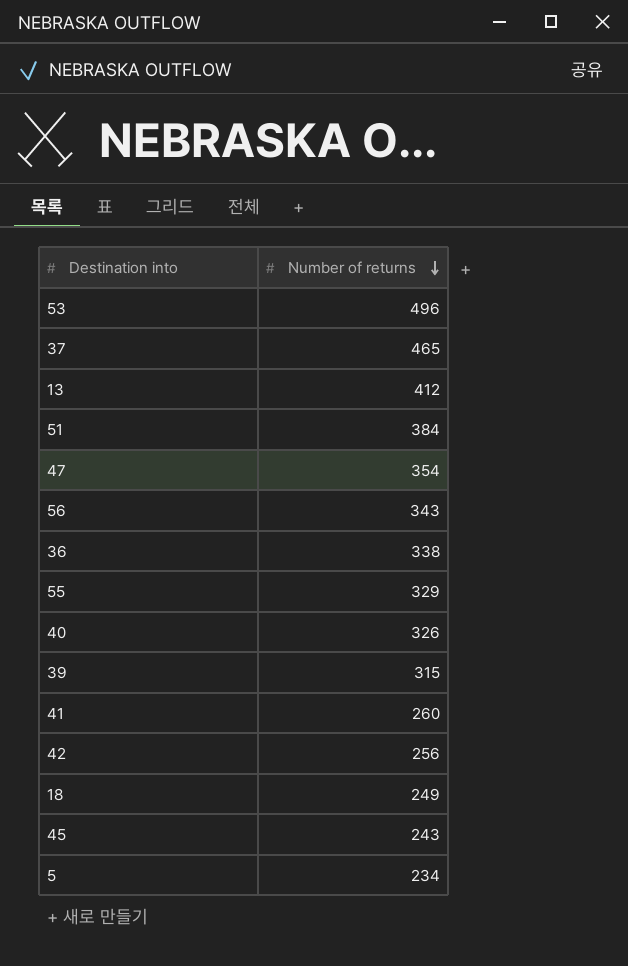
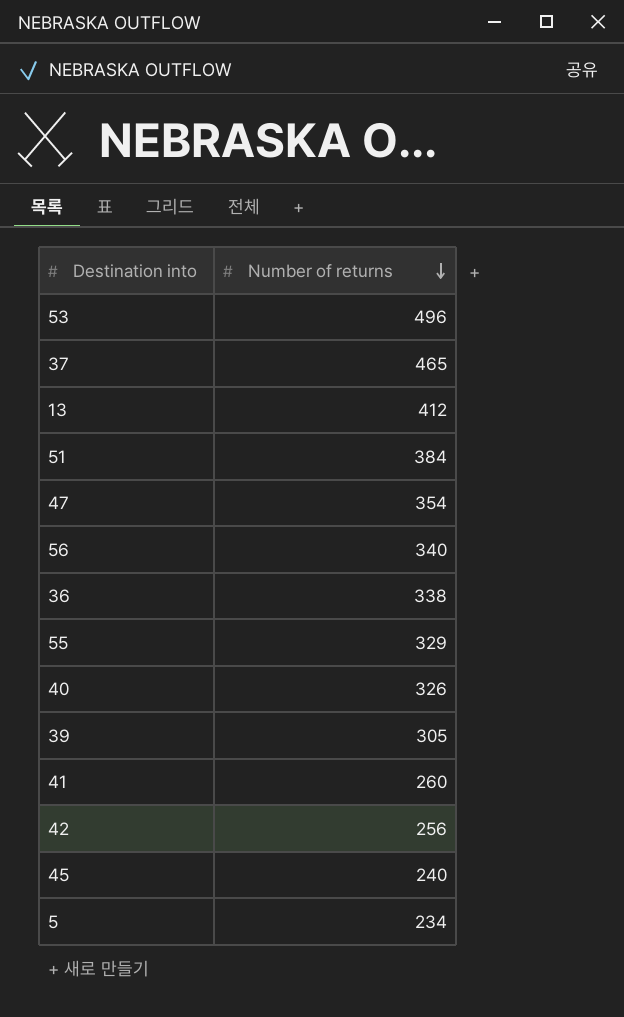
row 18: 249 -> none
56 | Number of returns: 343 -> 340
39 | Number of returns: 315 -> 305
45 | Number of returns: 243 -> 240

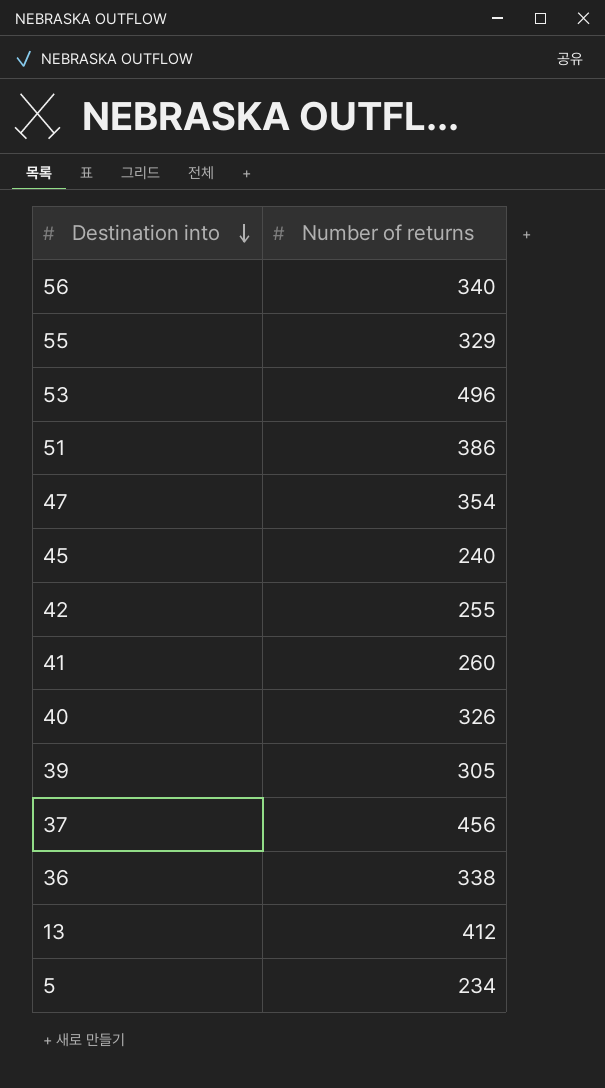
row order: Number of returns descending -> Destination into descending
51 | Number of returns: 384 -> 386
42 | Number of returns: 256 -> 255
37 | Number of returns: 465 -> 456

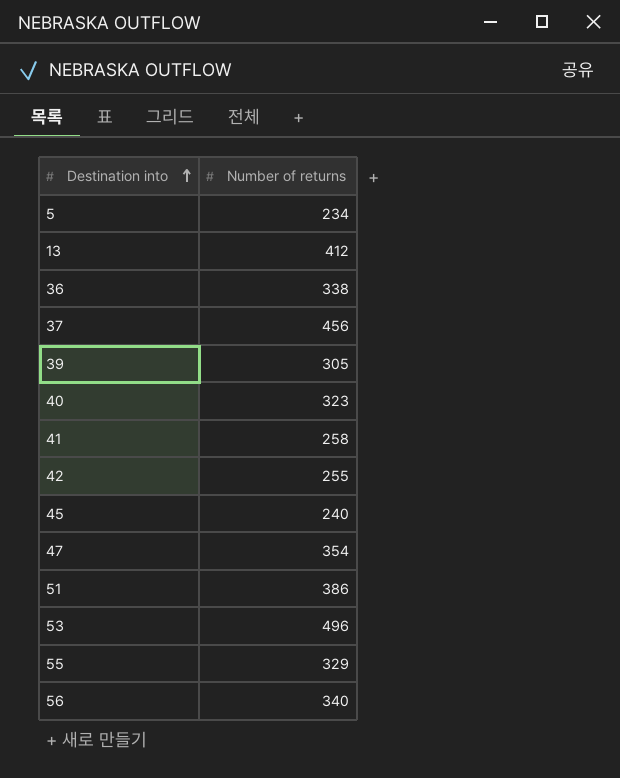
row order: Destination into descending -> Destination into ascending
40 | Number of returns: 326 -> 323
41 | Number of returns: 260 -> 258

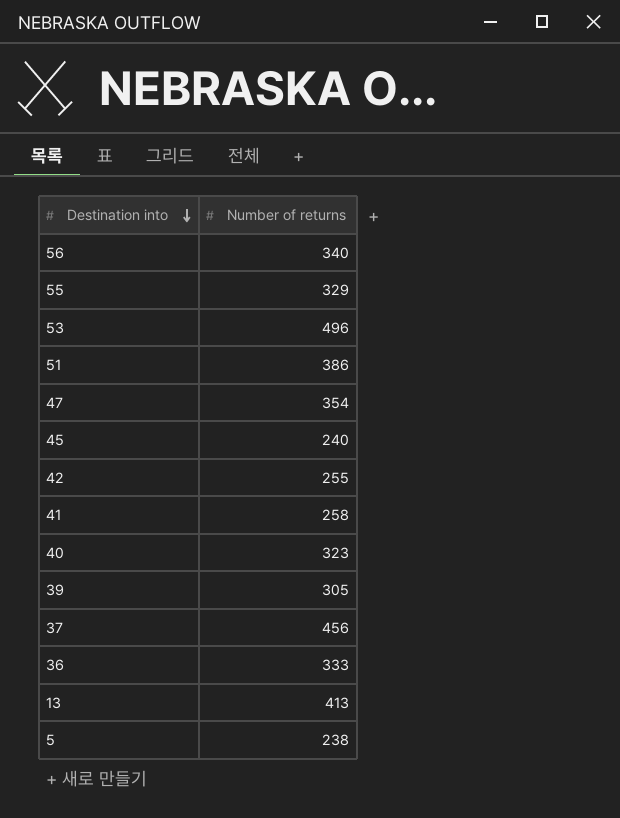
row order: Destination into ascending -> Destination into descending
36 | Number of returns: 338 -> 333
13 | Number of returns: 412 -> 413
5 | Number of returns: 234 -> 238

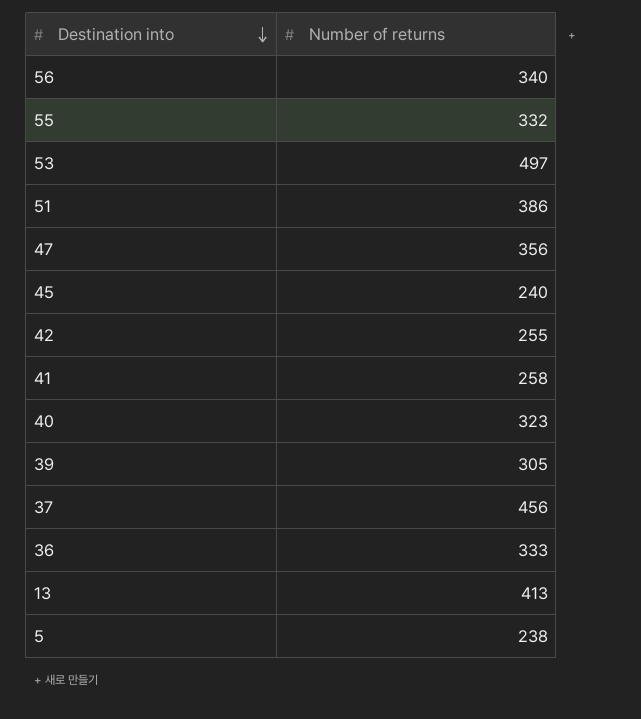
55 | Number of returns: 329 -> 332
53 | Number of returns: 496 -> 497
47 | Number of returns: 354 -> 356

